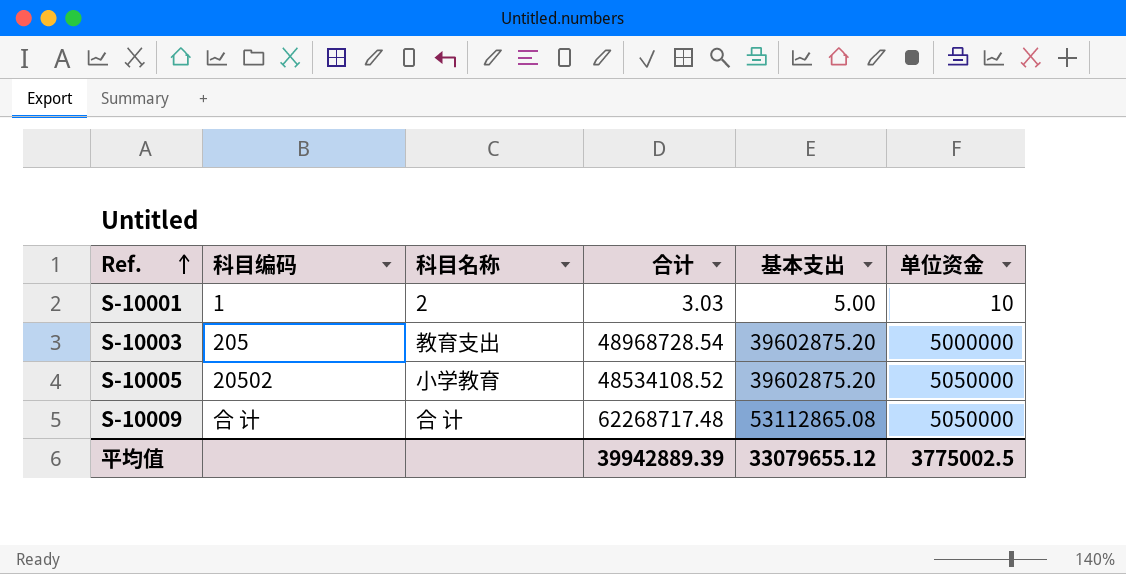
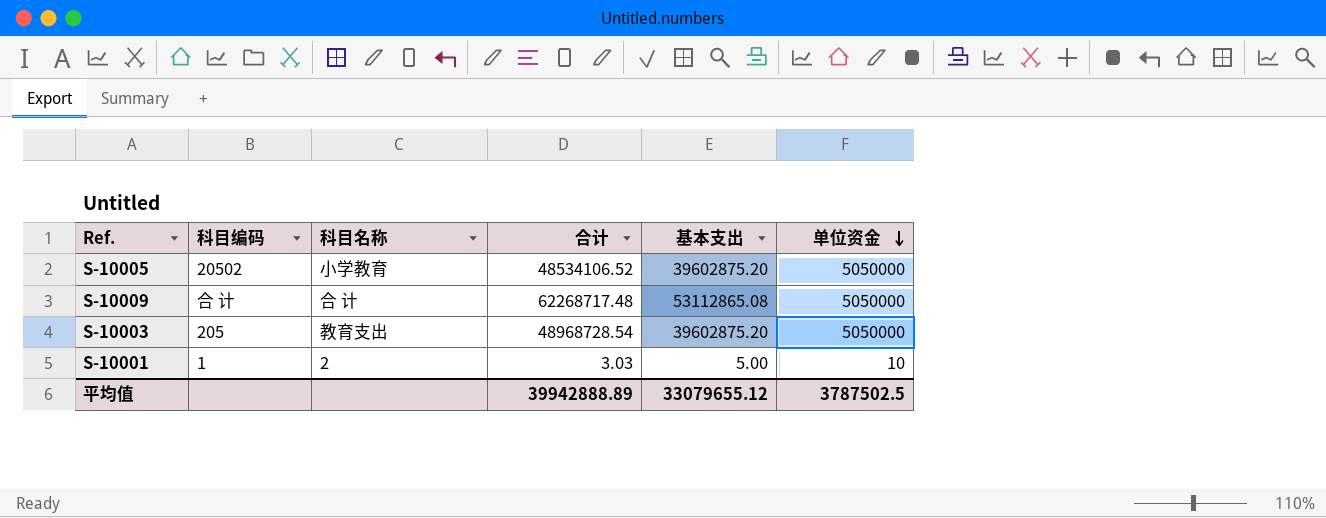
row order: Ref. ascending -> 单位资金 descending
S-10005 | 合计: 48534108.52 -> 48534106.52
S-10003 | 单位资金: 5000000 -> 5050000
平均值 | 合计: 39942889.39 -> 39942888.89
平均值 | 单位资金: 3775002.5 -> 3787502.5

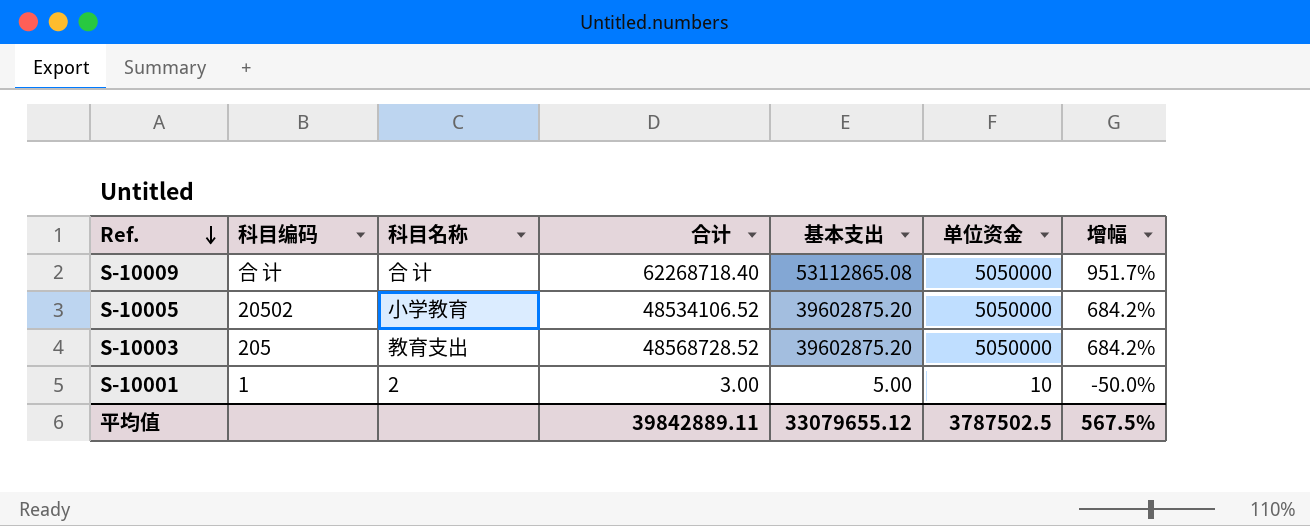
row order: 单位资金 descending -> Ref. descending
column 增幅 | formula: none -> ([基本支出] - [单位资金]) / [单位资金]
S-10009 | 合计: 62268717.48 -> 62268718.40
S-10003 | 合计: 48968728.54 -> 48568728.52
S-10001 | 合计: 3.03 -> 3.00
平均值 | 合计: 39942888.89 -> 39842889.11

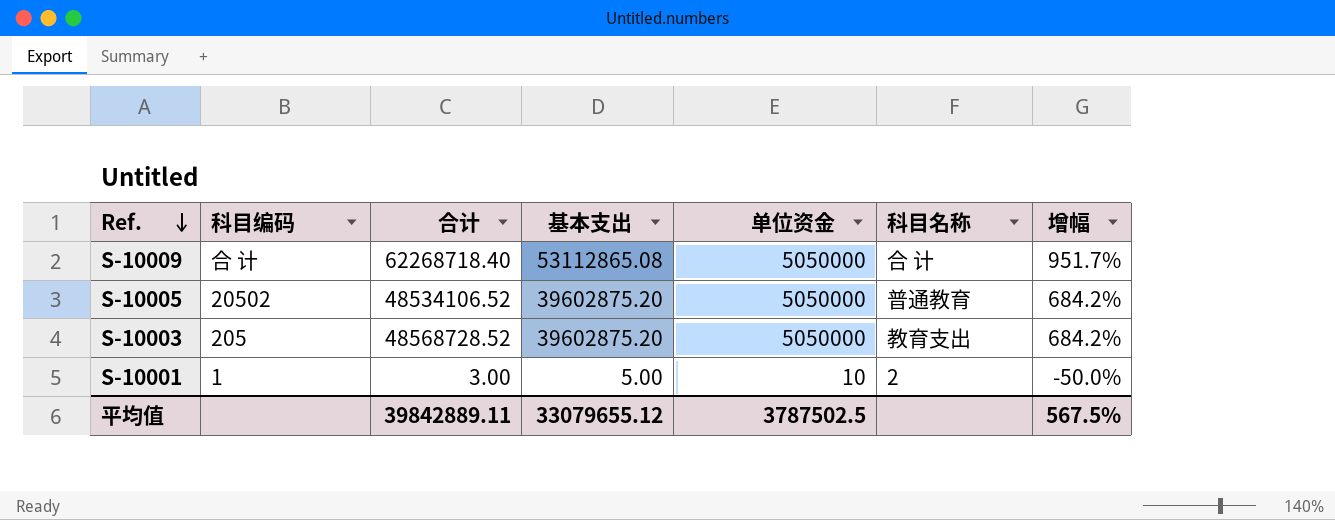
column 科目名称 | position: 3 -> 6
S-10005 | 科目名称: 小学教育 -> 普通教育

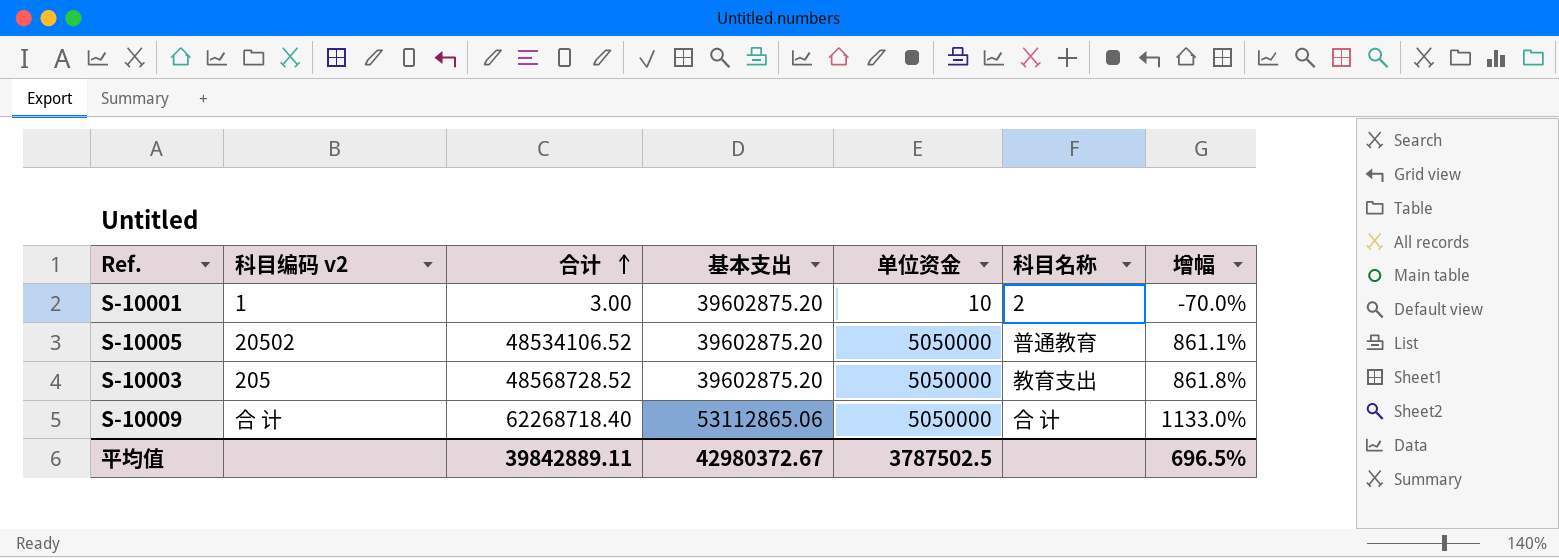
row order: Ref. descending -> 合计 ascending
column name: 科目编码 -> 科目编码 v2
column 增幅 | formula: ([基本支出] - [单位资金]) / [单位资金] -> ([合计] - [单位资金]) / [单位资金]
S-10001 | 基本支出: 5.00 -> 39602875.20
S-10009 | 基本支出: 53112865.08 -> 53112865.06
平均值 | 基本支出: 33079655.12 -> 42980372.67
平均值 | 增幅: 567.5% -> 696.5%

